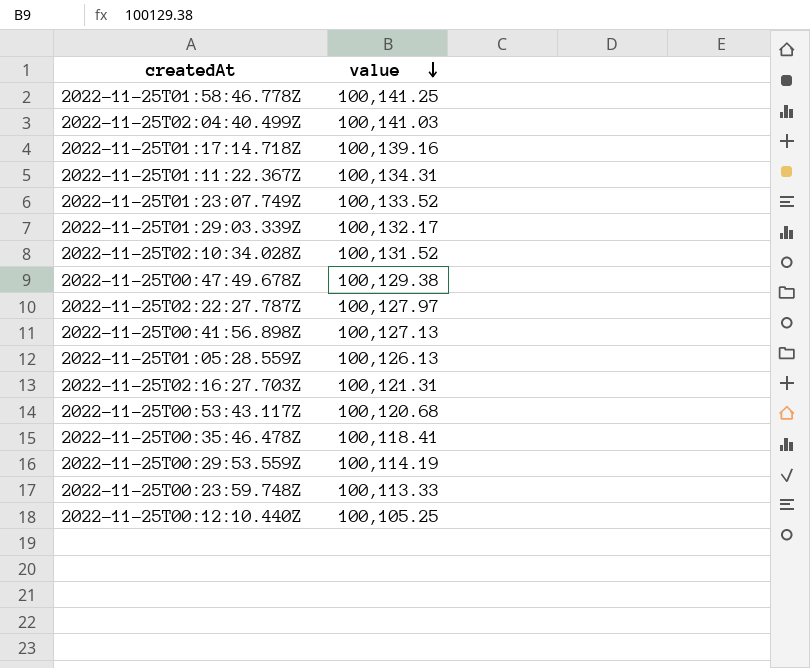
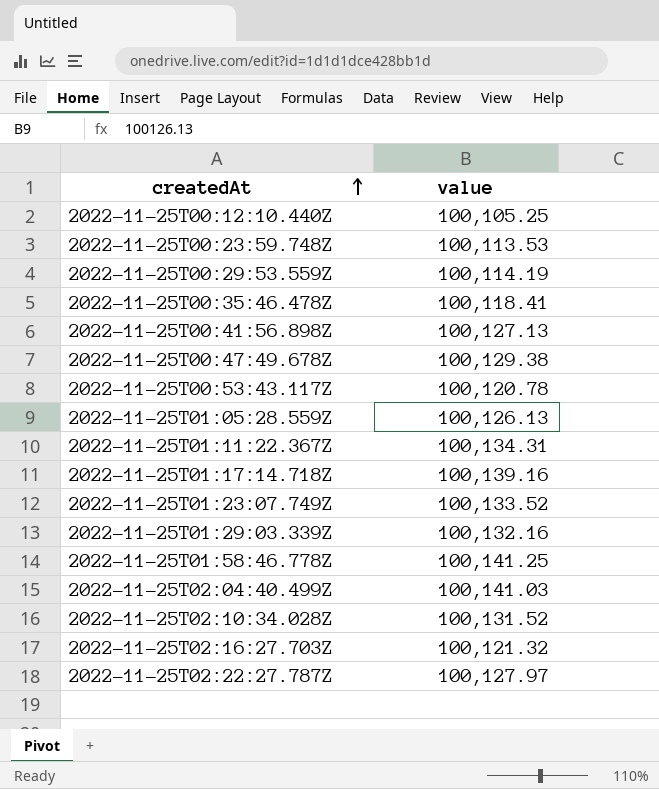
row order: value descending -> createdAt ascending
2022-11-25T00:23:59.748Z | value: 100,113.33 -> 100,113.53
2022-11-25T00:53:43.117Z | value: 100,120.68 -> 100,120.78
2022-11-25T01:29:03.339Z | value: 100,132.17 -> 100,132.16
2022-11-25T02:16:27.703Z | value: 100,121.31 -> 100,121.32

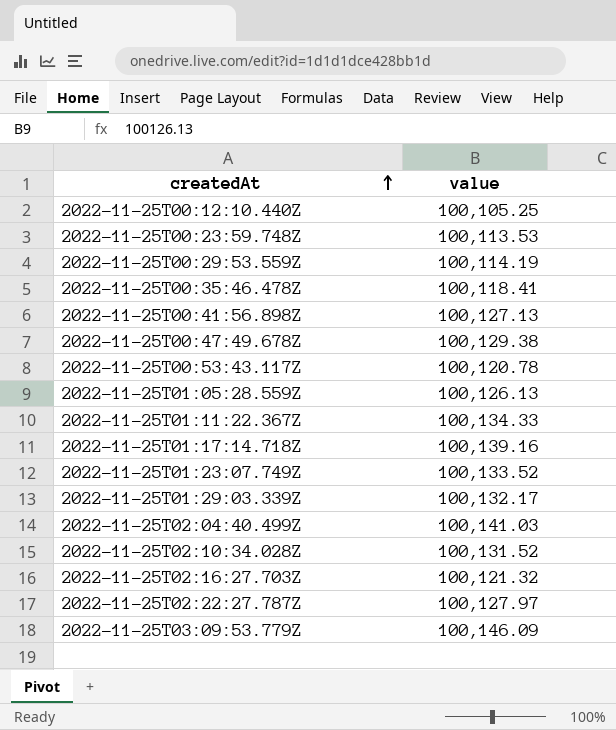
row 2022-11-25T01:58:46.778Z: 100,141.25 -> none
2022-11-25T01:11:22.367Z | value: 100,134.31 -> 100,134.33
2022-11-25T01:29:03.339Z | value: 100,132.16 -> 100,132.17
row 2022-11-25T03:09:53.779Z: none -> 100,146.09

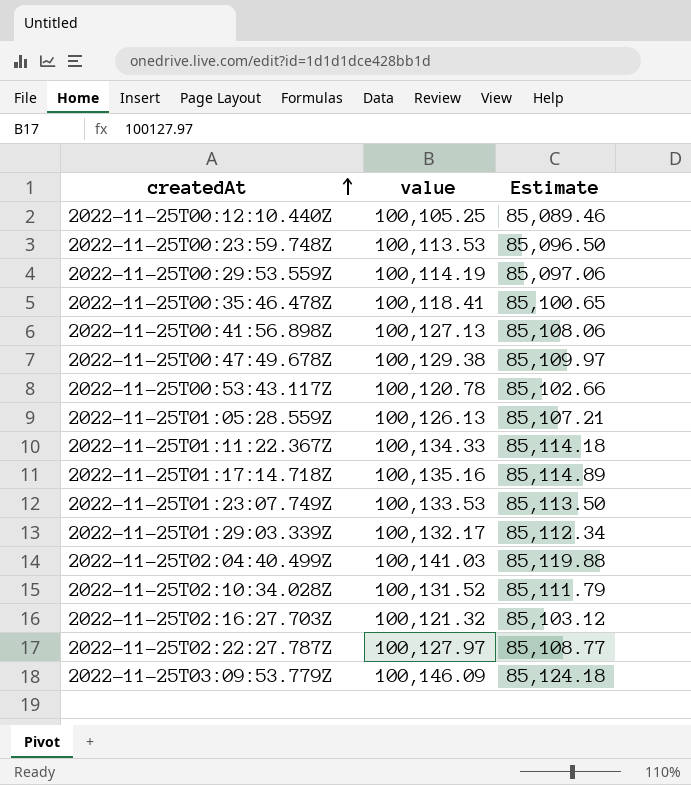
column Estimate | formula: none -> [value] * 0.85
2022-11-25T01:17:14.718Z | value: 100,139.16 -> 100,135.16
2022-11-25T01:23:07.749Z | value: 100,133.52 -> 100,133.53

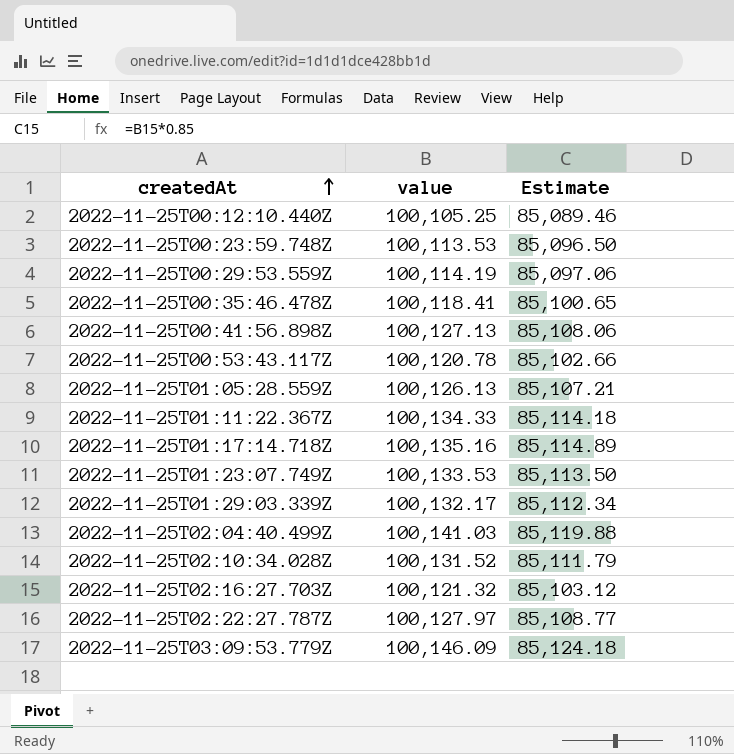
row 2022-11-25T00:47:49.678Z: 100,129.38 | 85,109.97 -> none

